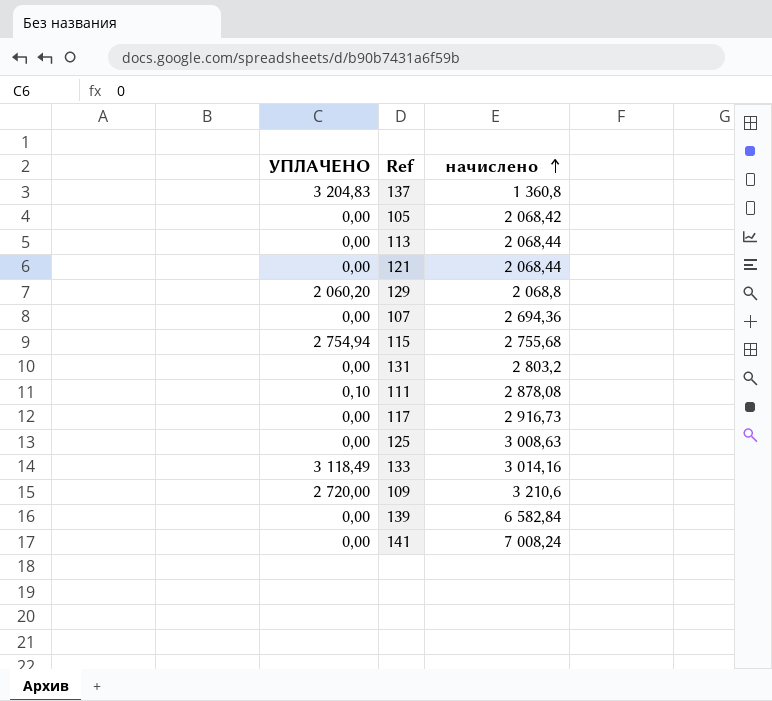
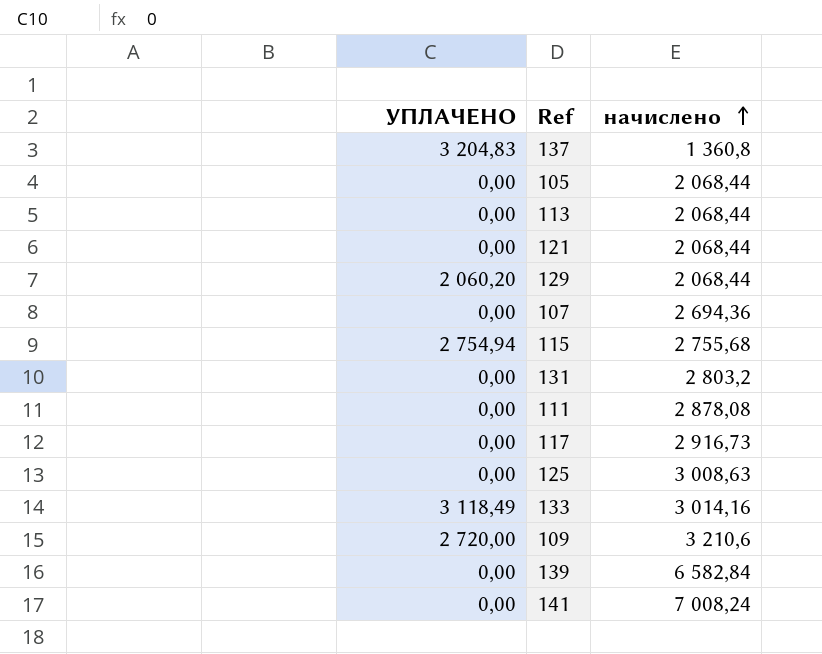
105 | начислено: 2 068,42 -> 2 068,44
129 | начислено: 2 068,8 -> 2 068,44
111 | УПЛАЧЕНО: 0,10 -> 0,00

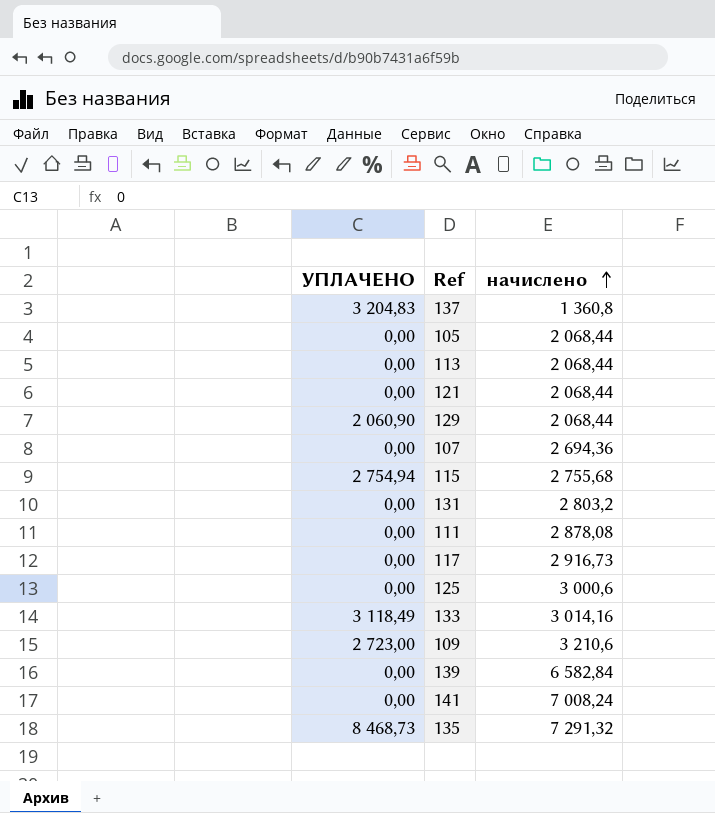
129 | УПЛАЧЕНО: 2 060,20 -> 2 060,90
125 | начислено: 3 008,63 -> 3 000,6
109 | УПЛАЧЕНО: 2 720,00 -> 2 723,00
row 135: none -> 8 468,73 | 7 291,32

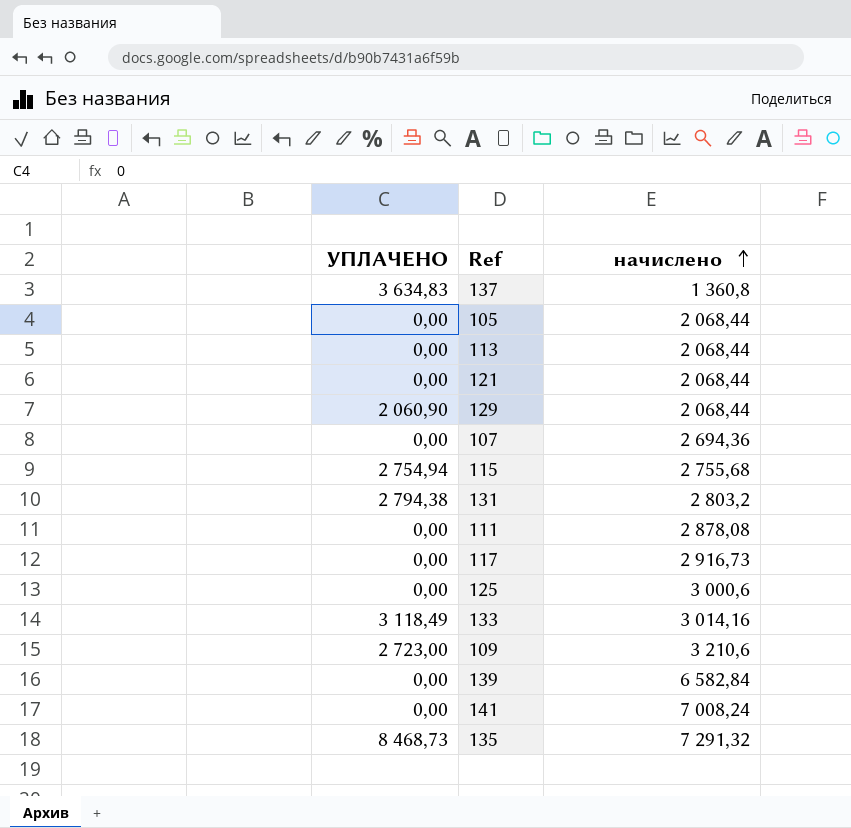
137 | УПЛАЧЕНО: 3 204,83 -> 3 634,83
131 | УПЛАЧЕНО: 0,00 -> 2 794,38

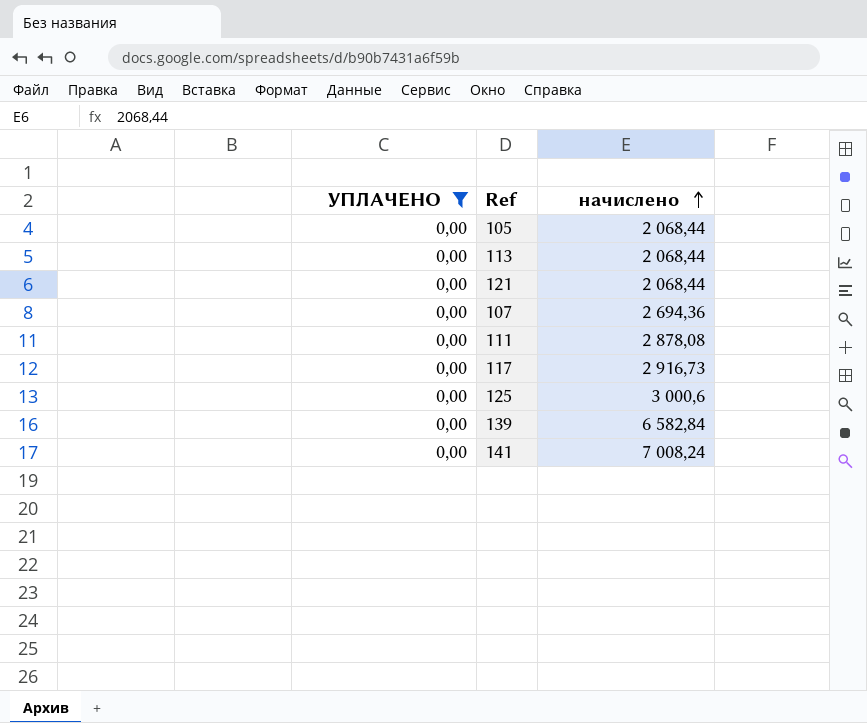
filter: none -> УПЛАЧЕНО = 0,00

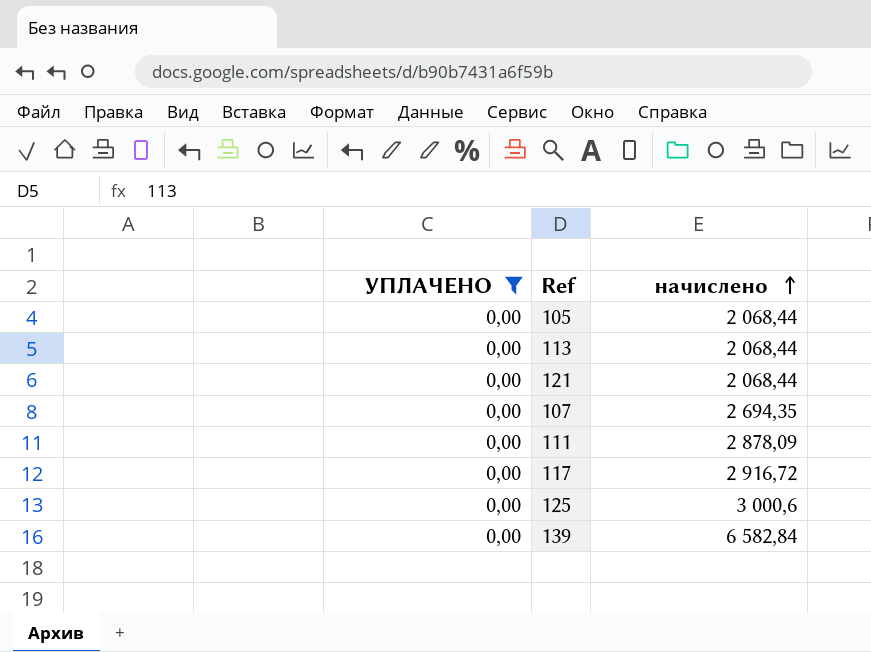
row 141: 0,00 | 7 008,24 -> none
107 | начислено: 2 694,36 -> 2 694,35
111 | начислено: 2 878,08 -> 2 878,09
117 | начислено: 2 916,73 -> 2 916,72

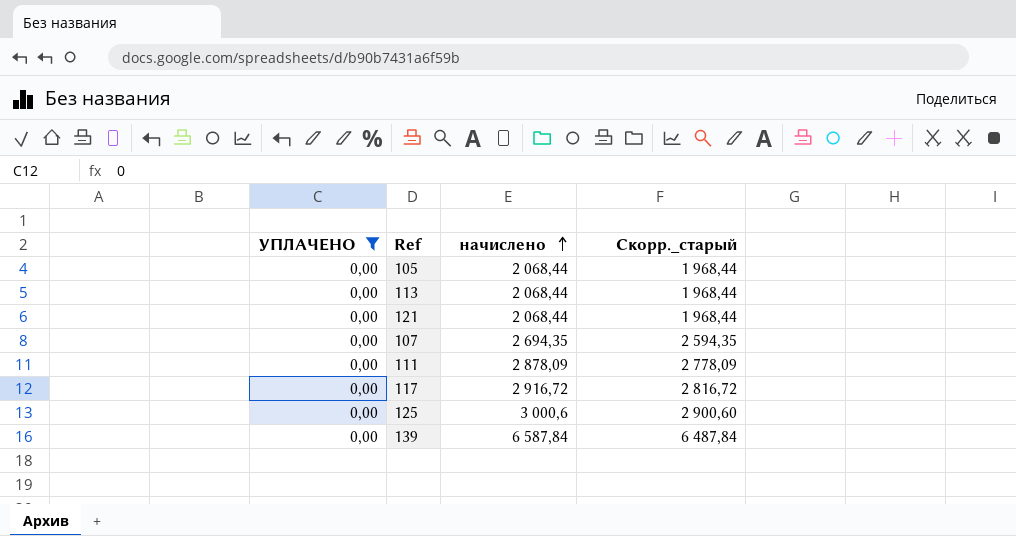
column Скорр._старый | formula: none -> [начислено] - 100
139 | начислено: 6 582,84 -> 6 587,84

